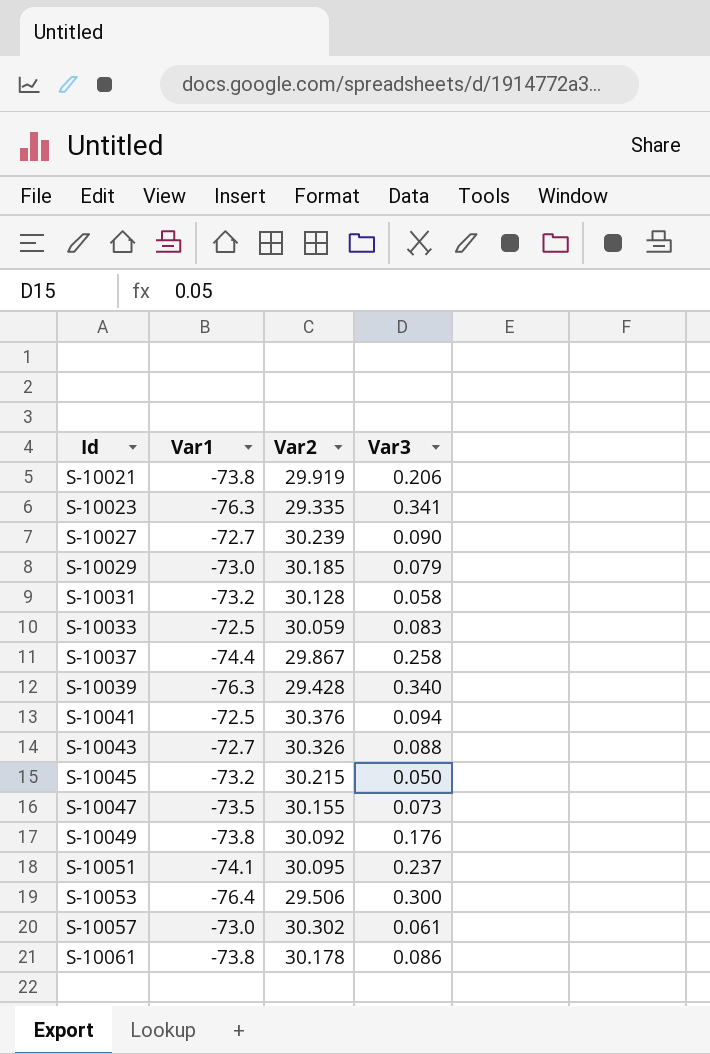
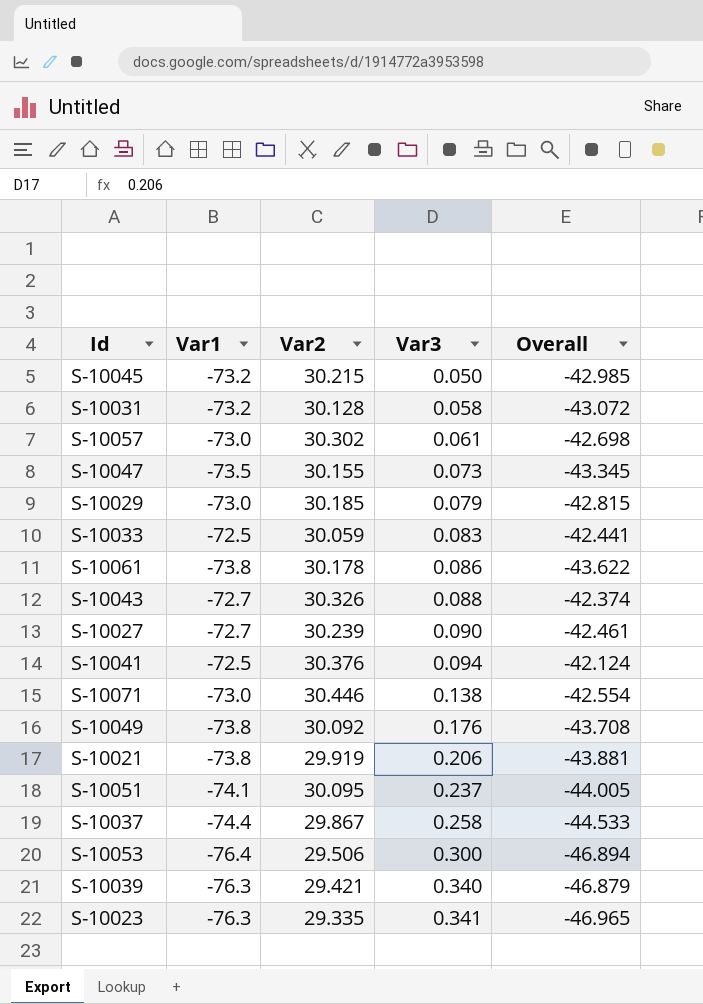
row order: Id ascending -> Var3 ascending
column Overall | formula: none -> [Var1] + [Var2]
row S-10071: none -> -73.0 | 30.446 | 0.138 | -42.554
S-10039 | Var2: 29.428 -> 29.421

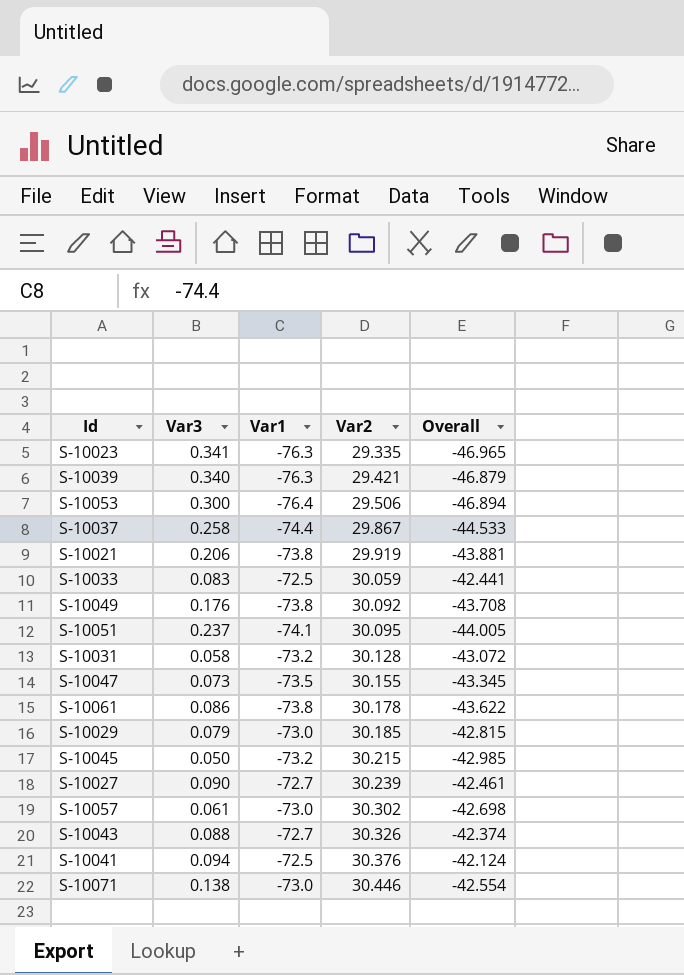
row order: Var3 ascending -> Var2 ascending
column Var3 | position: 4 -> 2

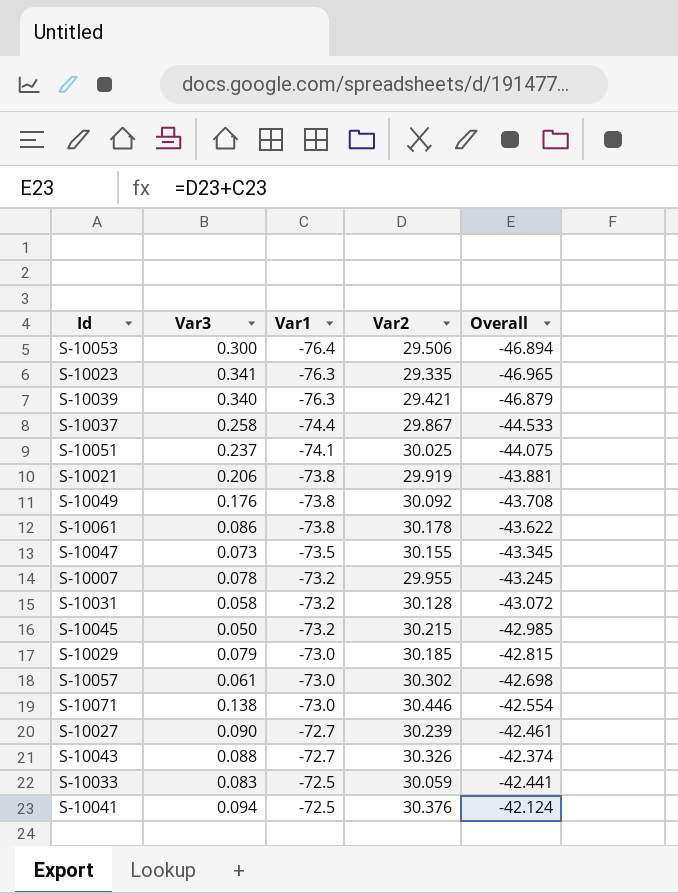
row order: Var2 ascending -> Var1 ascending
S-10051 | Var2: 30.095 -> 30.025
S-10051 | Overall: -44.005 -> -44.075
row S-10007: none -> 0.078 | -73.2 | 29.955 | -43.245

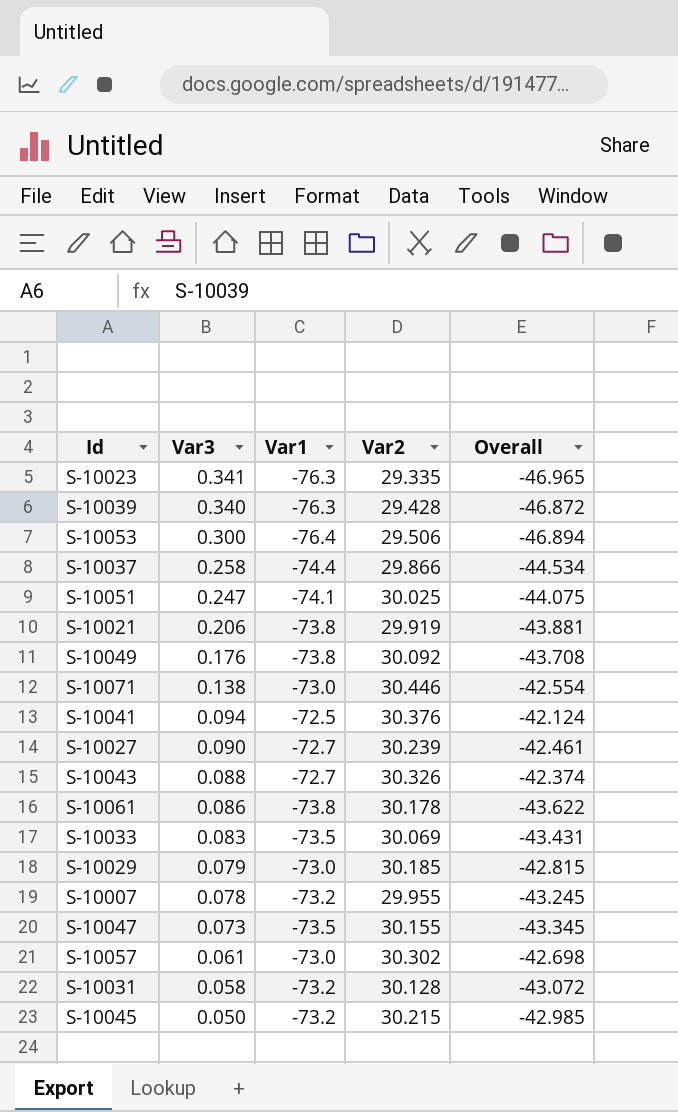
row order: Var1 ascending -> Var3 descending
S-10039 | Var2: 29.421 -> 29.428
S-10039 | Overall: -46.879 -> -46.872
S-10037 | Var2: 29.867 -> 29.866
S-10037 | Overall: -44.533 -> -44.534
S-10051 | Var3: 0.237 -> 0.247
S-10033 | Var1: -72.5 -> -73.5
S-10033 | Var2: 30.059 -> 30.069
S-10033 | Overall: -42.441 -> -43.431

